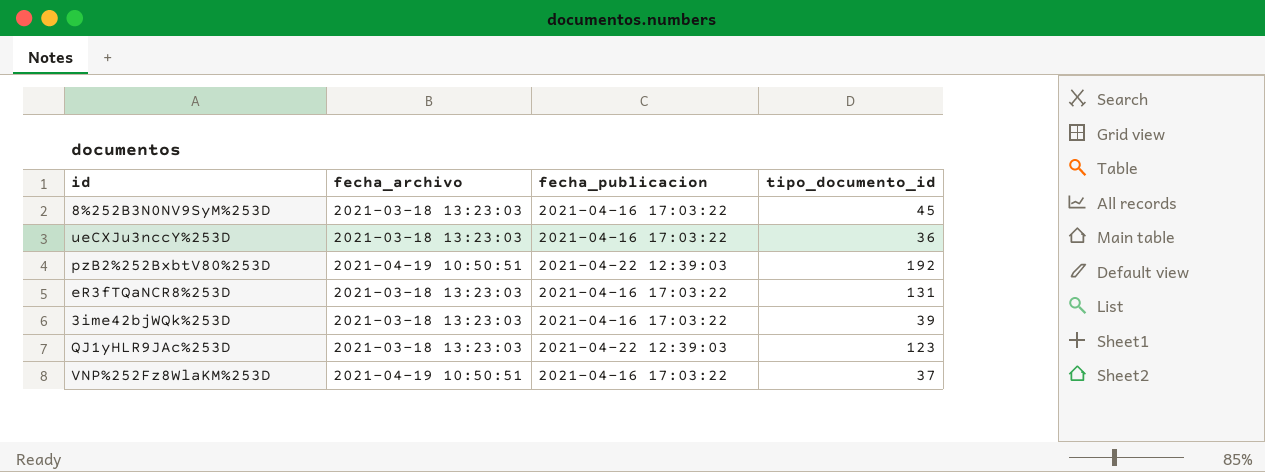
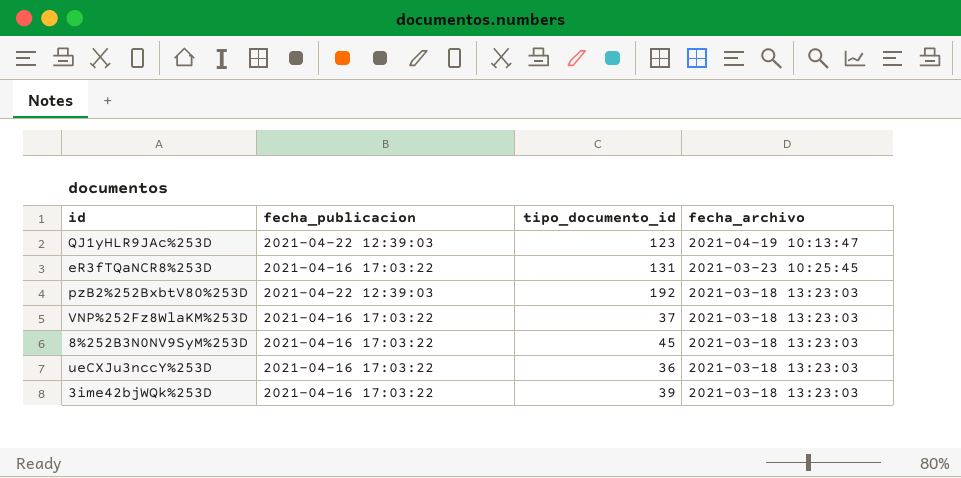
row order: none -> fecha_archivo descending
column fecha_archivo | position: 2 -> 4
QJ1yHLR9JAc%253D | fecha_archivo: 2021-03-18 13:23:03 -> 2021-04-19 10:13:47
eR3fTQaNCR8%253D | fecha_archivo: 2021-03-18 13:23:03 -> 2021-03-23 10:25:45
pzB2%252BxbtV80%253D | fecha_archivo: 2021-04-19 10:50:51 -> 2021-03-18 13:23:03
VNP%252Fz8WlaKM%253D | fecha_archivo: 2021-04-19 10:50:51 -> 2021-03-18 13:23:03

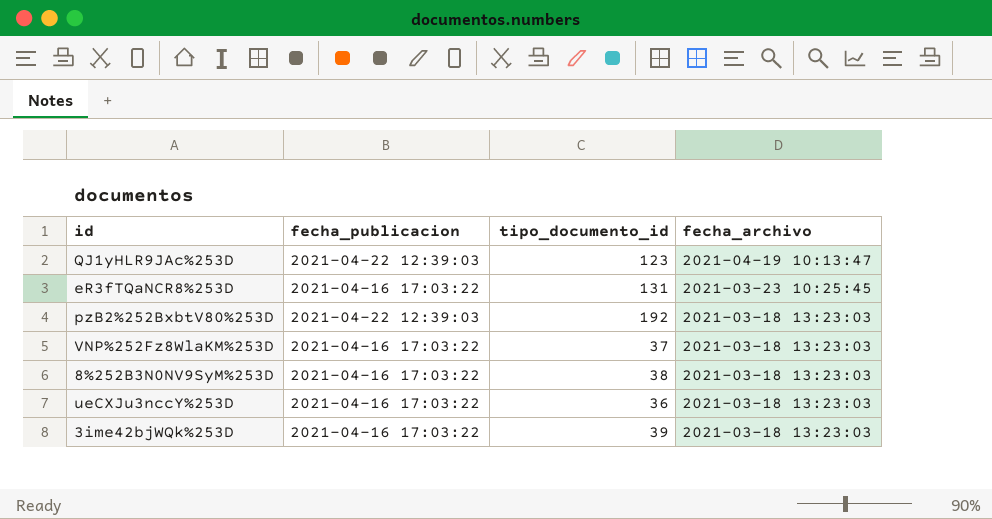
8%252B3N0NV9SyM%253D | tipo_documento_id: 45 -> 38

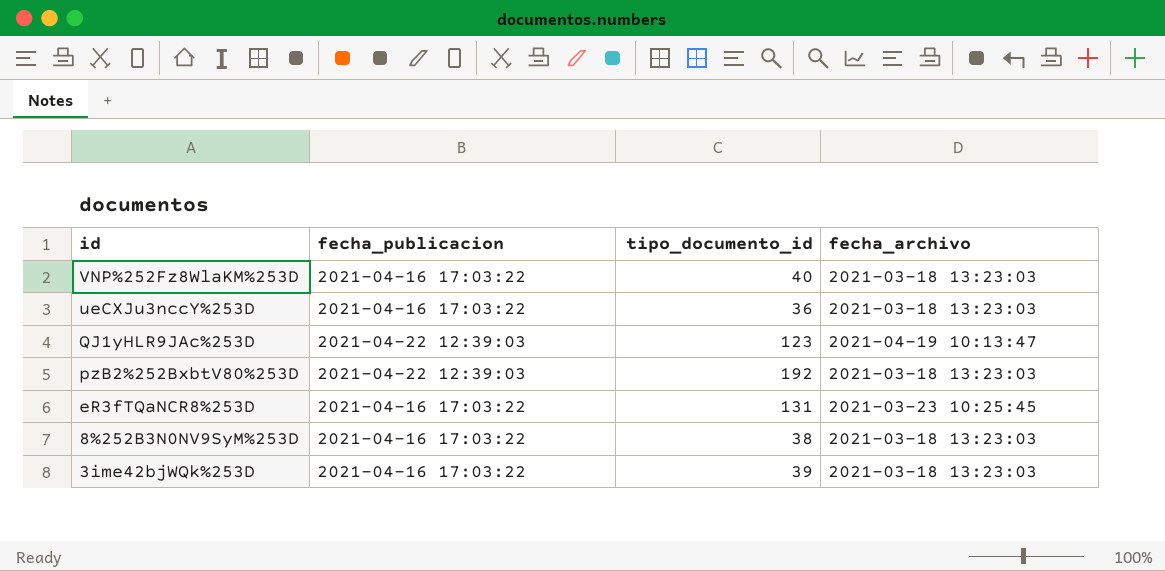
row order: fecha_archivo descending -> id descending
VNP%252Fz8WlaKM%253D | tipo_documento_id: 37 -> 40

